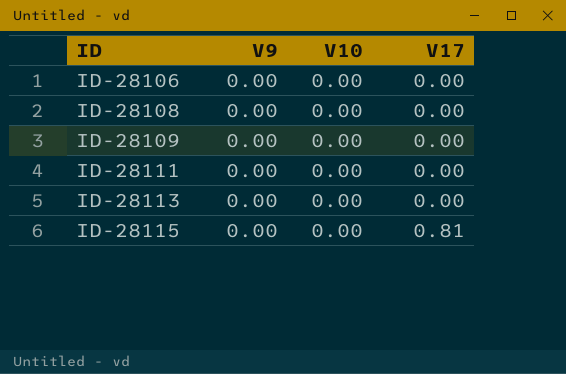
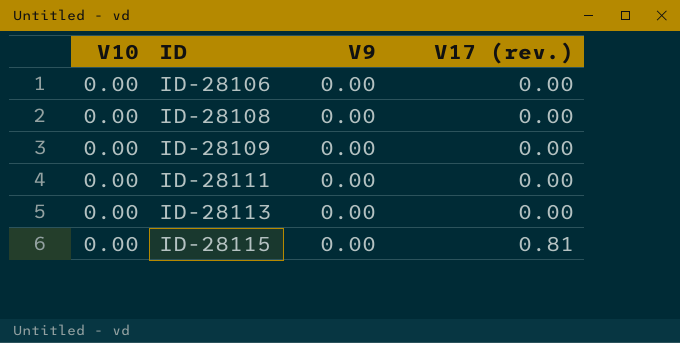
column V10 | position: 3 -> 1
column name: V17 -> V17 (rev.)

